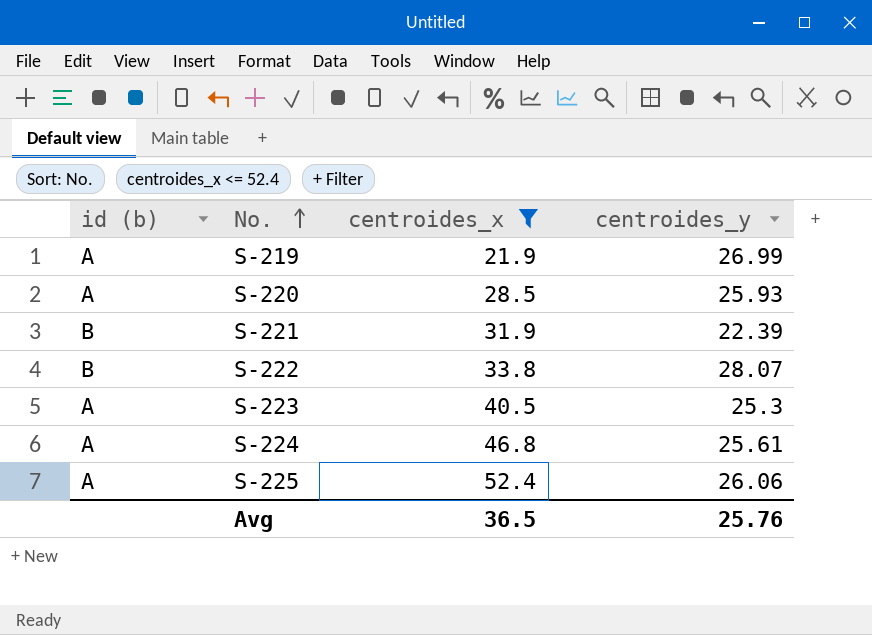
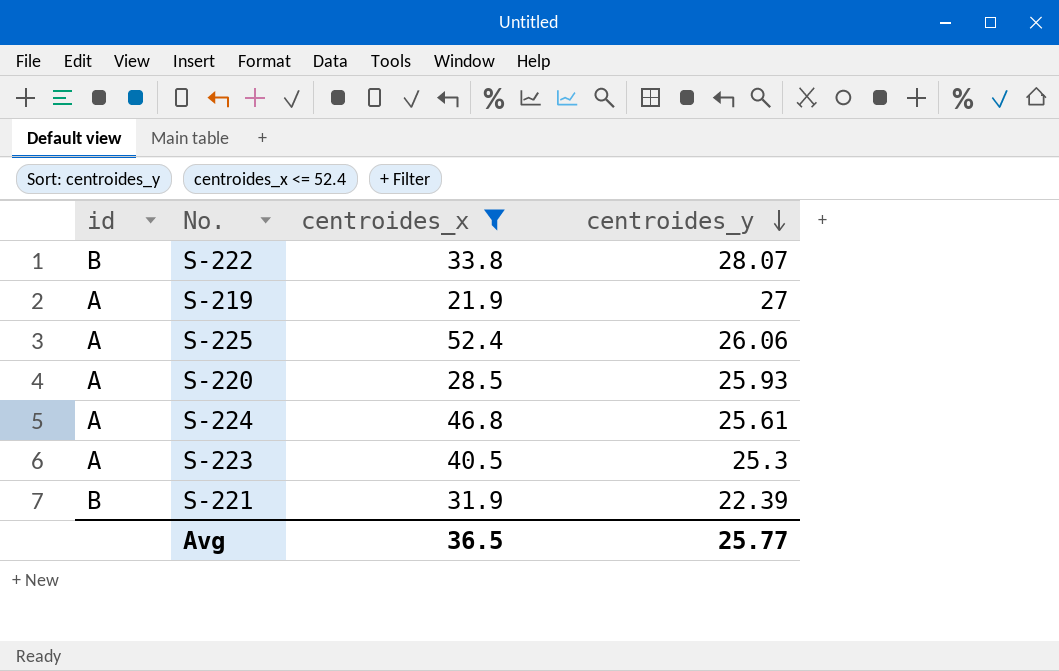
row order: No. ascending -> centroides_y descending
column name: id (b) -> id
S-219 | centroides_y: 26.99 -> 27
Avg | centroides_y: 25.76 -> 25.77

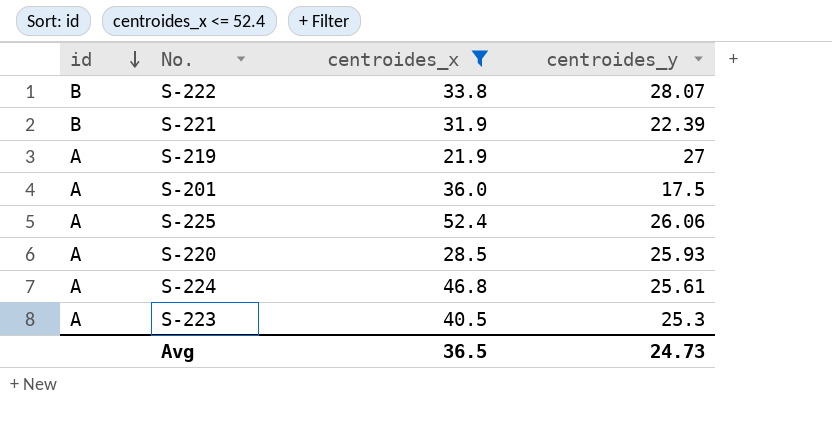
row order: centroides_y descending -> id descending
row S-201: none -> A | 36.0 | 17.5
Avg | centroides_y: 25.77 -> 24.73

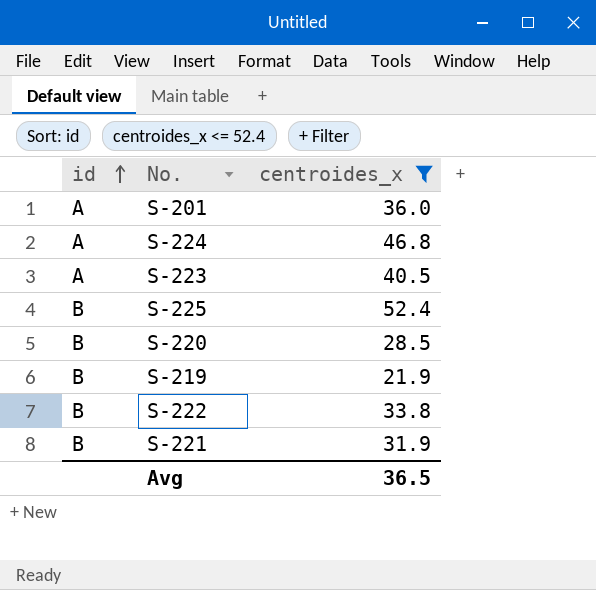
row order: id descending -> id ascending
column centroides_y | position: 4 -> none
S-225 | id: A -> B
S-220 | id: A -> B
S-219 | id: A -> B

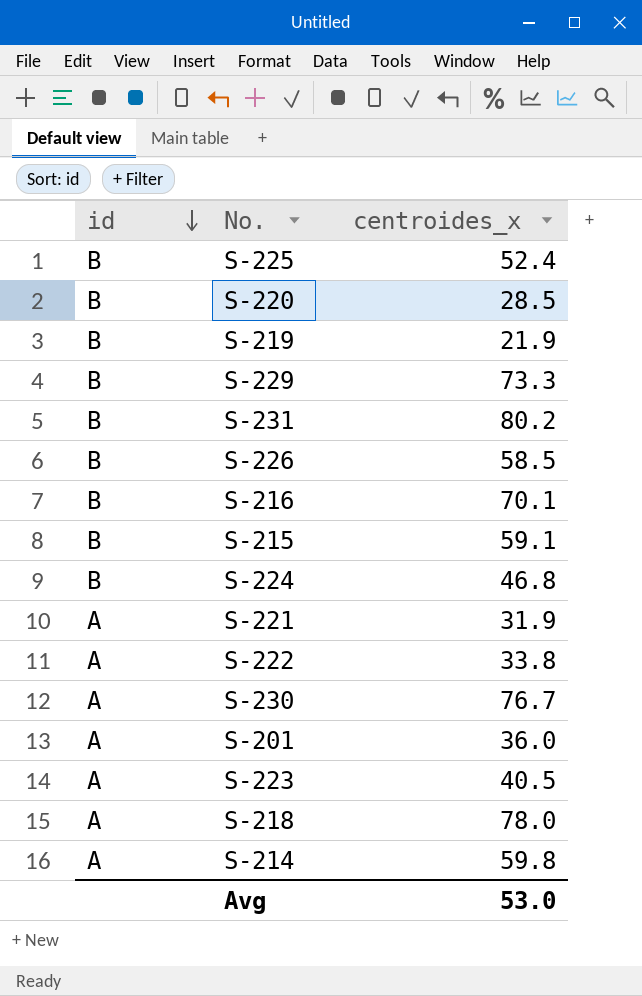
filter: centroides_x <= 52.4 -> none
row order: id ascending -> id descending
S-224 | id: A -> B
S-221 | id: B -> A
S-222 | id: B -> A
Avg | centroides_x: 36.5 -> 53.0

